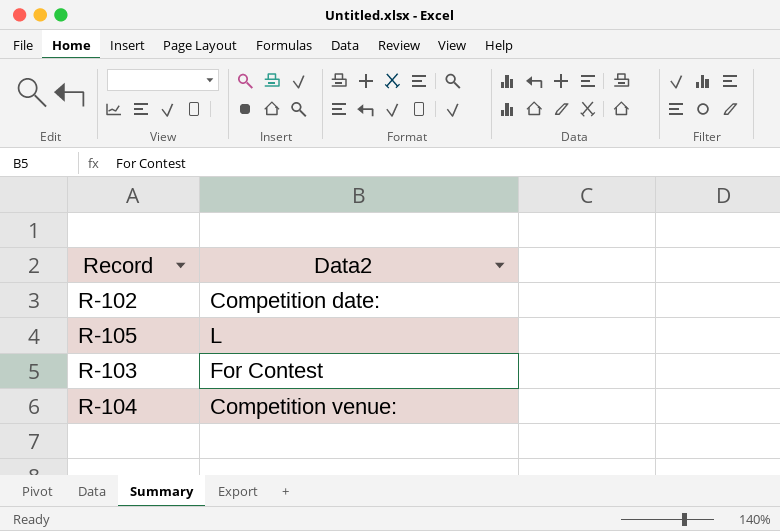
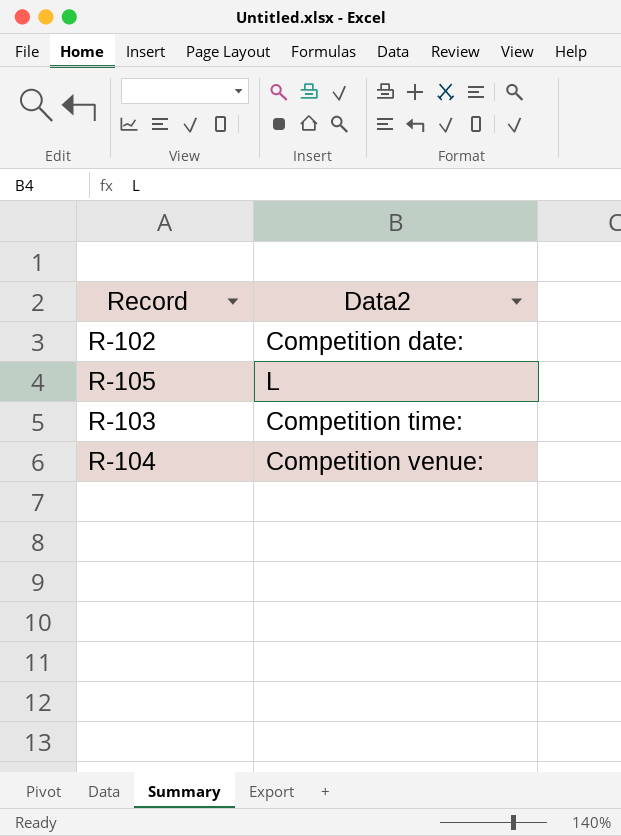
R-103 | Data2: For Contest -> Competition time:

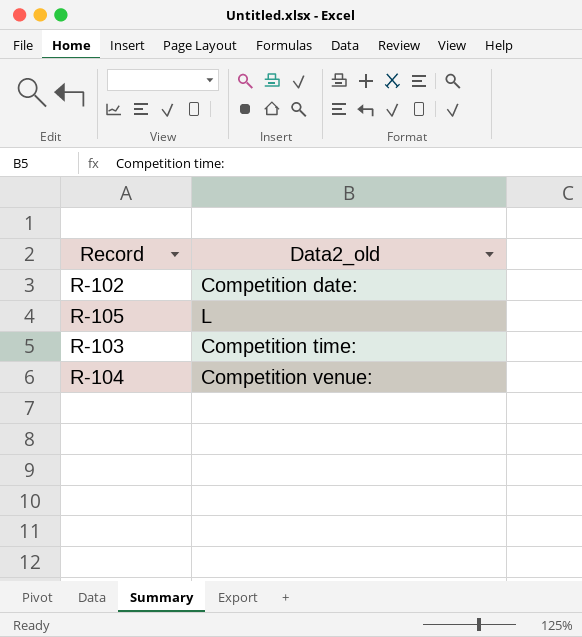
column name: Data2 -> Data2_old

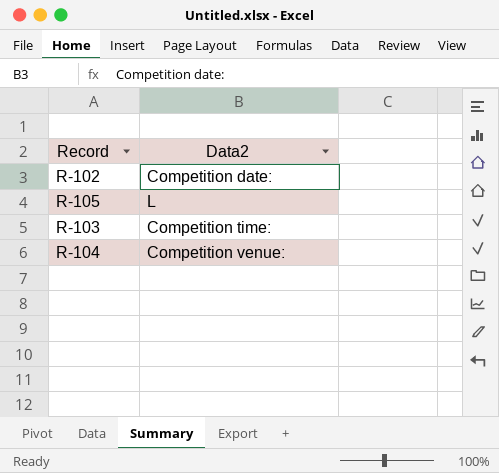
column name: Data2_old -> Data2

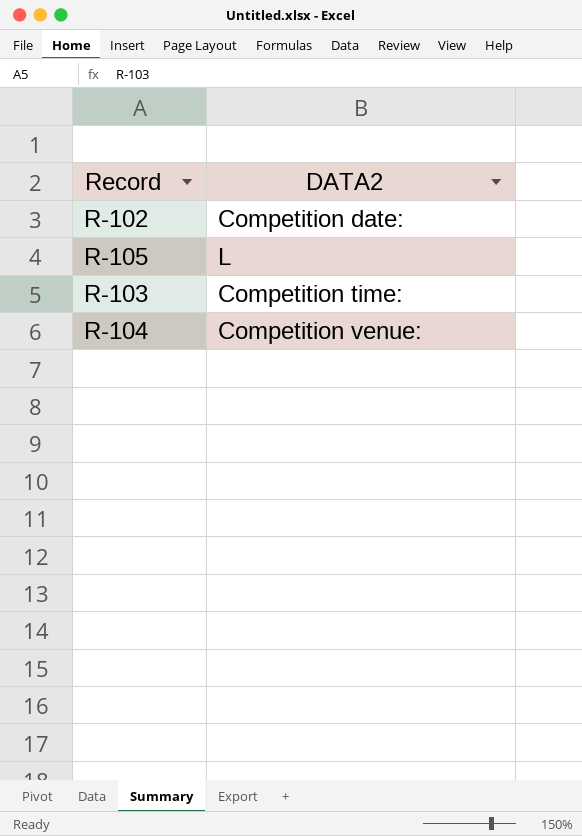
column name: Data2 -> DATA2

